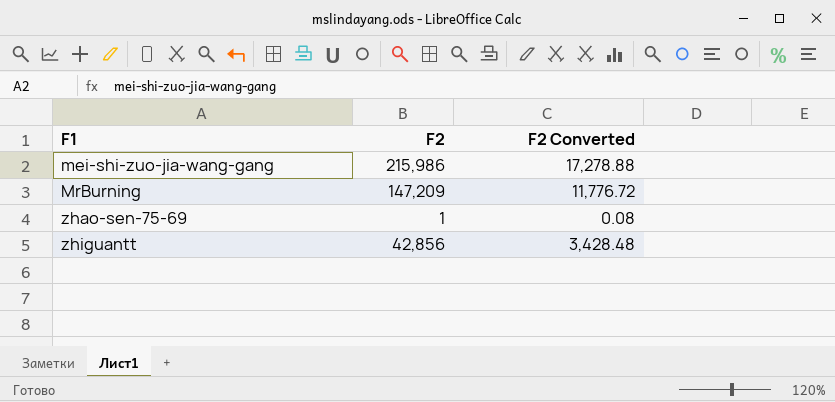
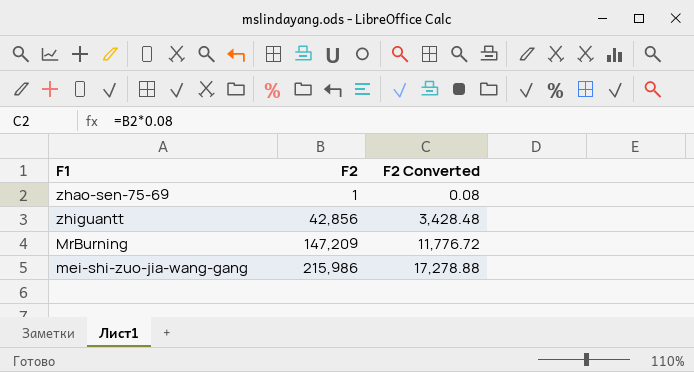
row order: F1 ascending -> F2 ascending

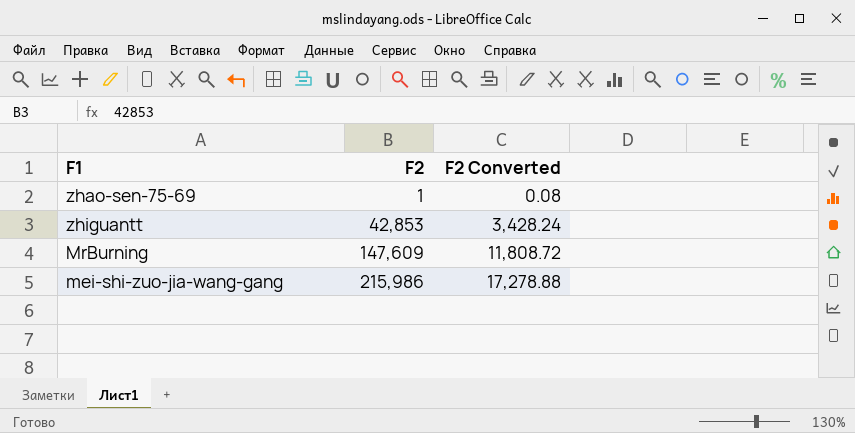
zhiguantt | F2: 42,856 -> 42,853
zhiguantt | F2 Converted: 3,428.48 -> 3,428.24
MrBurning | F2: 147,209 -> 147,609
MrBurning | F2 Converted: 11,776.72 -> 11,808.72

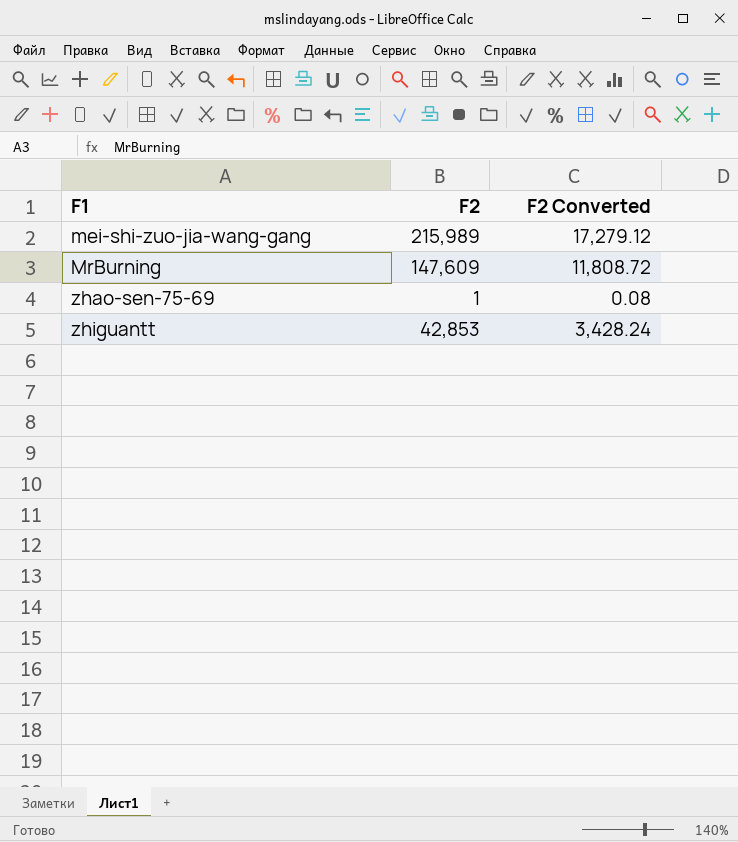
row order: F2 ascending -> F1 ascending
mei-shi-zuo-jia-wang-gang | F2: 215,986 -> 215,989
mei-shi-zuo-jia-wang-gang | F2 Converted: 17,278.88 -> 17,279.12

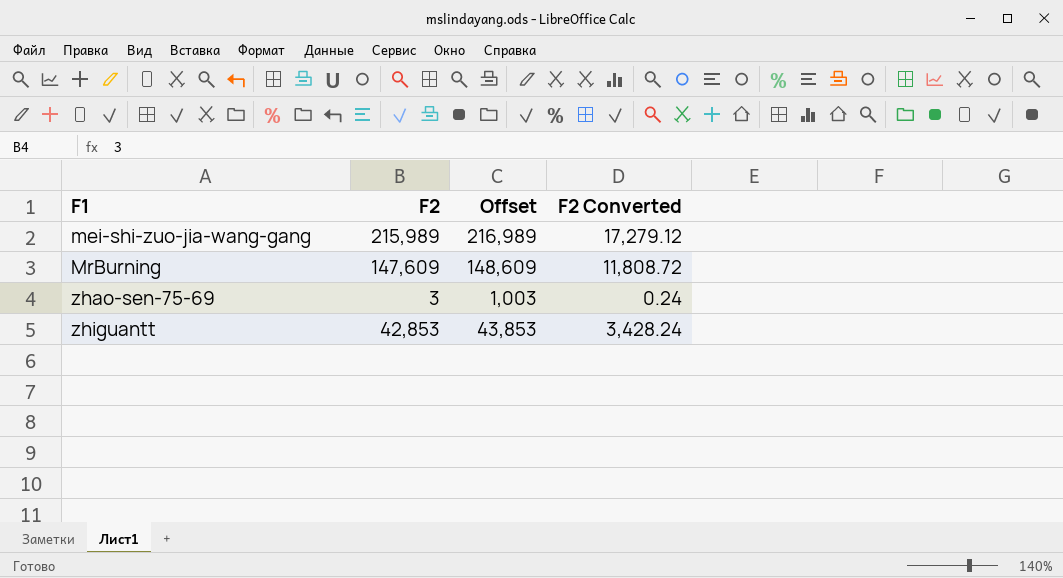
column Offset | formula: none -> [F2] + 1000
zhao-sen-75-69 | F2: 1 -> 3
zhao-sen-75-69 | F2 Converted: 0.08 -> 0.24

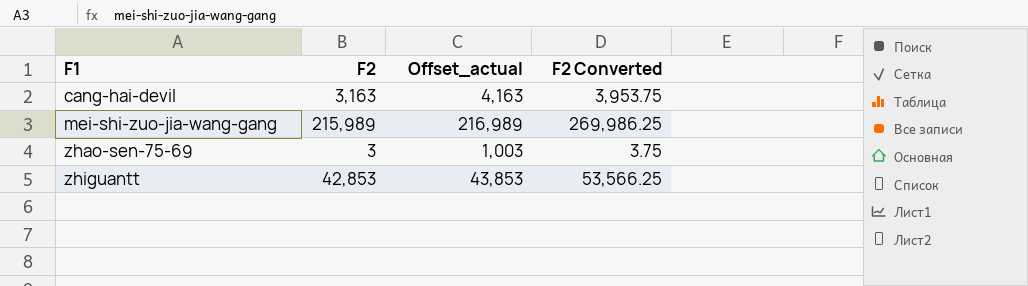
column name: Offset -> Offset_actual
column F2 Converted | formula: [F2] * 0.08 -> [F2] * 1.25
row MrBurning: 147,609 | 148,609 | 11,808.72 -> none
row cang-hai-devil: none -> 3,163 | 4,163 | 3,953.75

